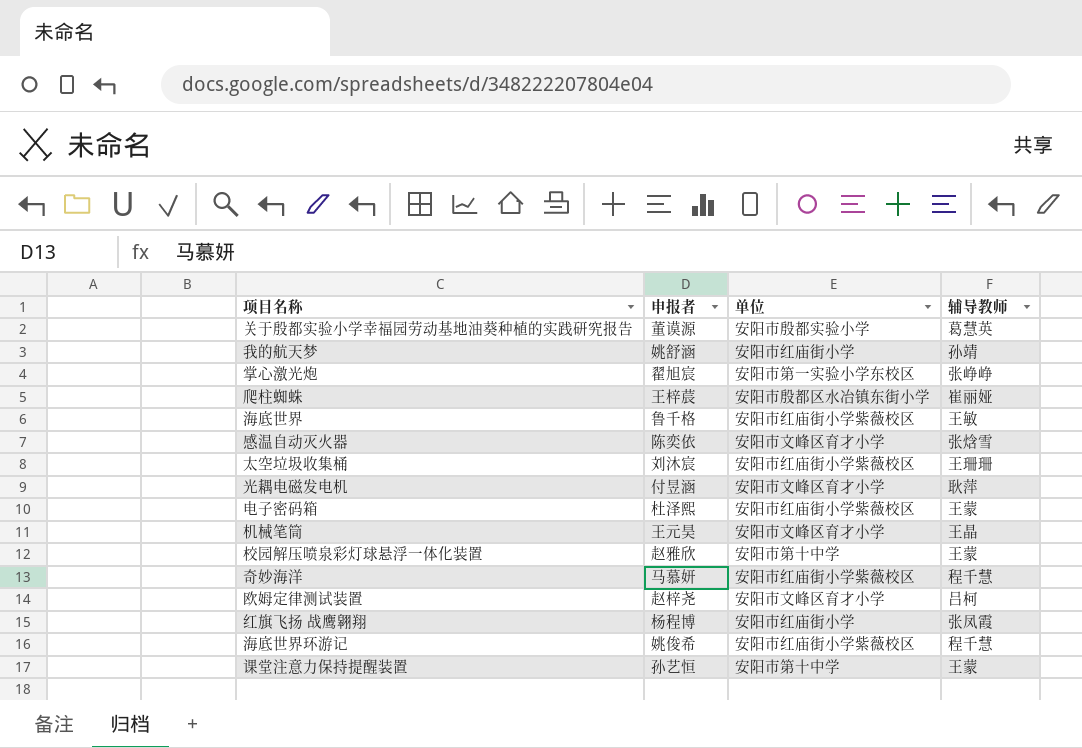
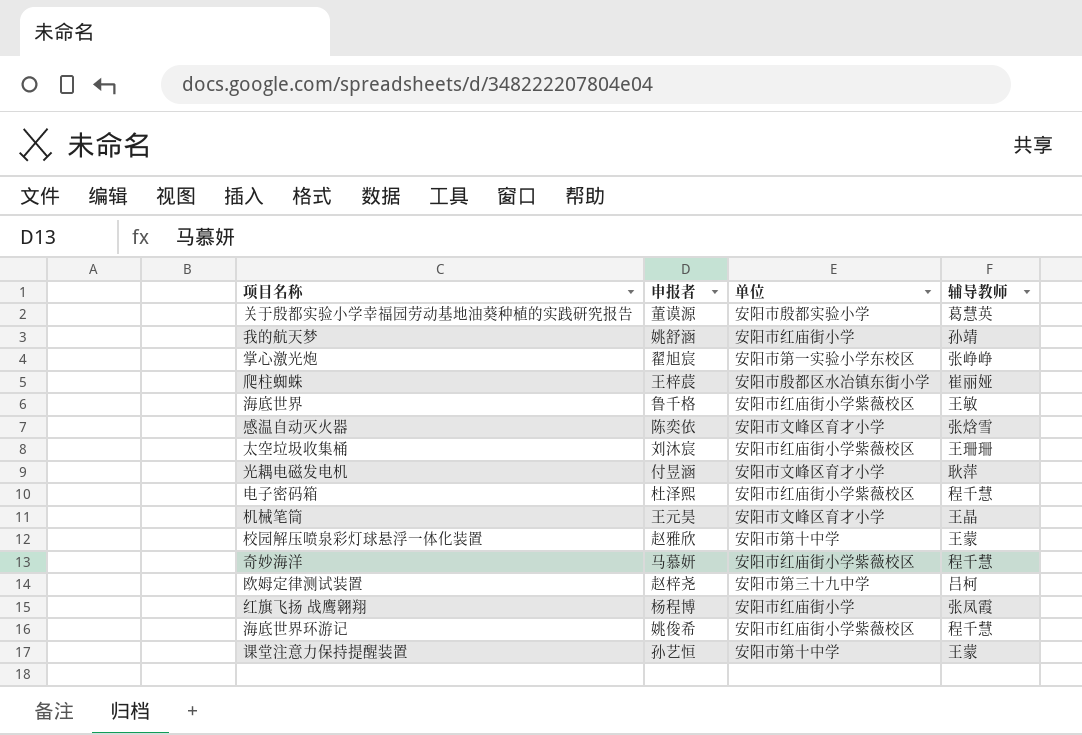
电子密码箱 | 辅导教师: 王蒙 -> 程千慧
欧姆定律测试装置 | 单位: 安阳市文峰区育才小学 -> 安阳市第三十九中学

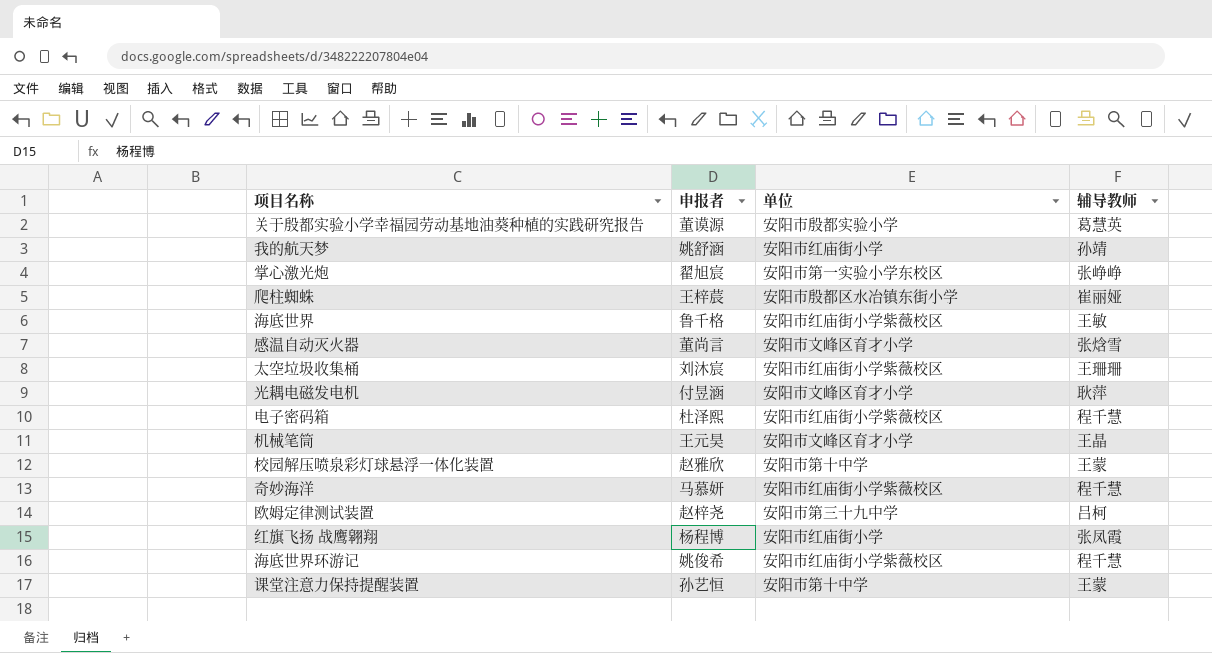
感温自动灭火器 | 申报者: 陈奕依 -> 董尚言

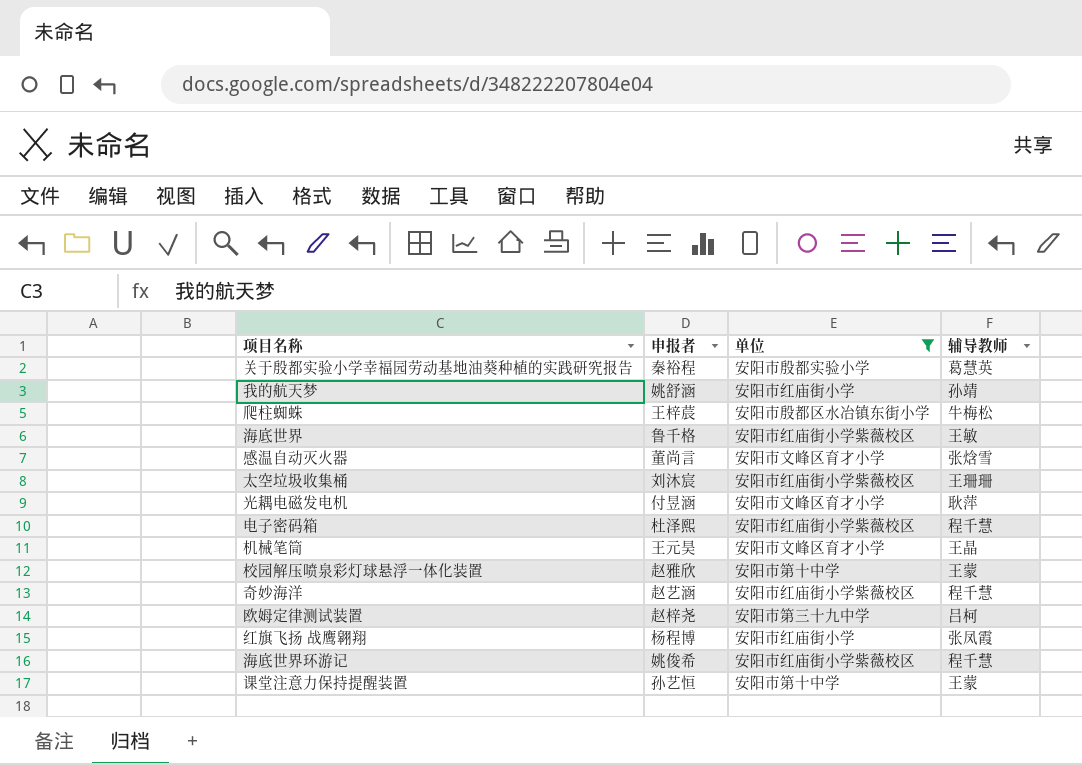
filter: none -> 单位 != 安阳市第一实验小学东校区
关于殷都实验小学幸福园劳动基地油葵种植的实践研究报告 | 申报者: 董谟源 -> 秦裕程
爬柱蜘蛛 | 辅导教师: 崔丽娅 -> 牛梅松
奇妙海洋 | 申报者: 马慕妍 -> 赵艺涵

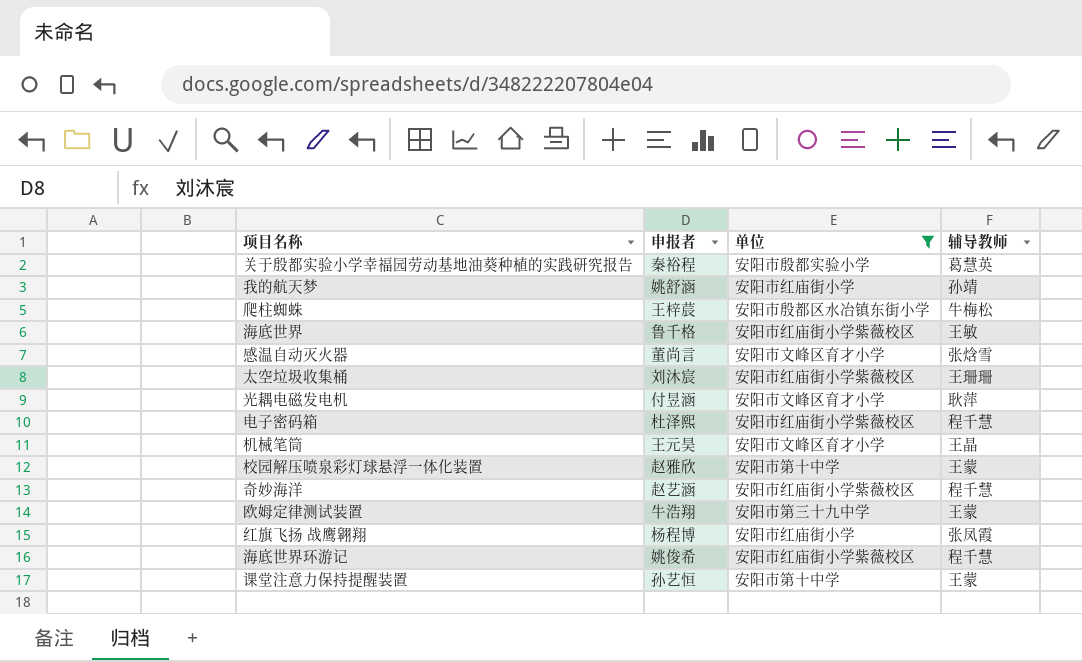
欧姆定律测试装置 | 申报者: 赵梓尧 -> 牛浩翔
欧姆定律测试装置 | 辅导教师: 吕柯 -> 王蒙

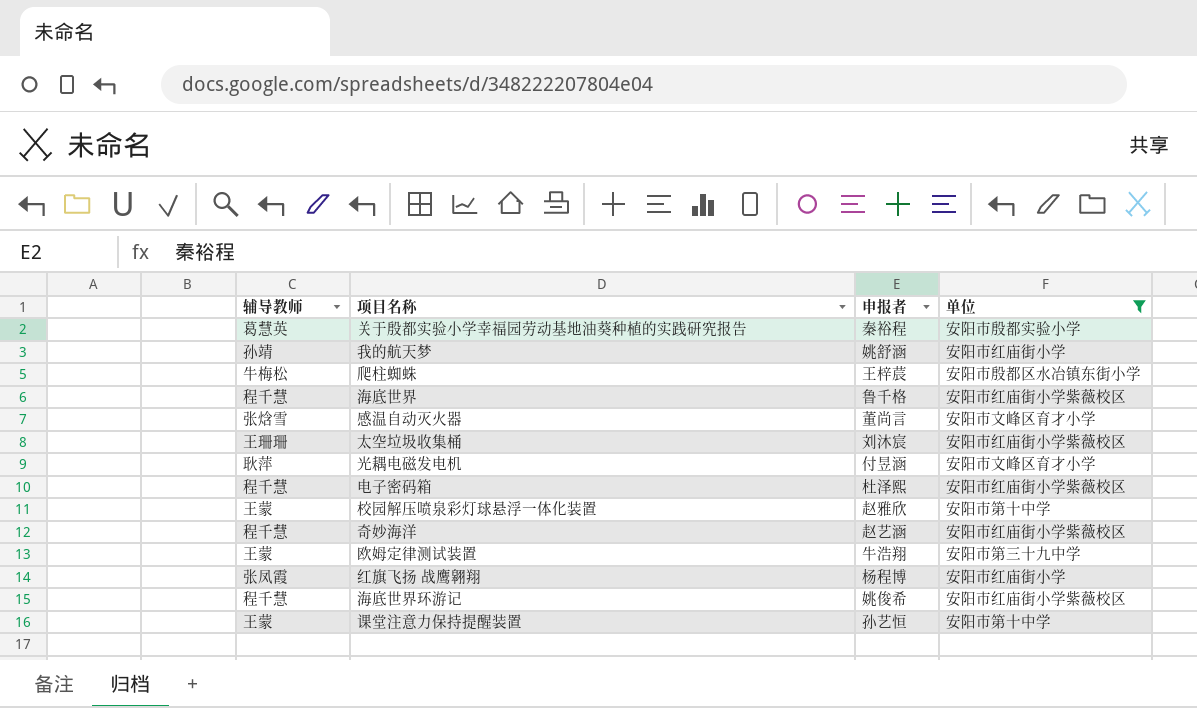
column 辅导教师 | position: 4 -> 1
row 机械笔筒: 王元昊 | 安阳市文峰区育才小学 | 王晶 -> none
海底世界 | 辅导教师: 王敏 -> 程千慧

